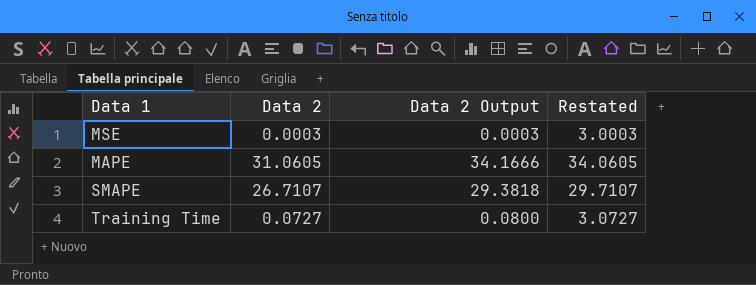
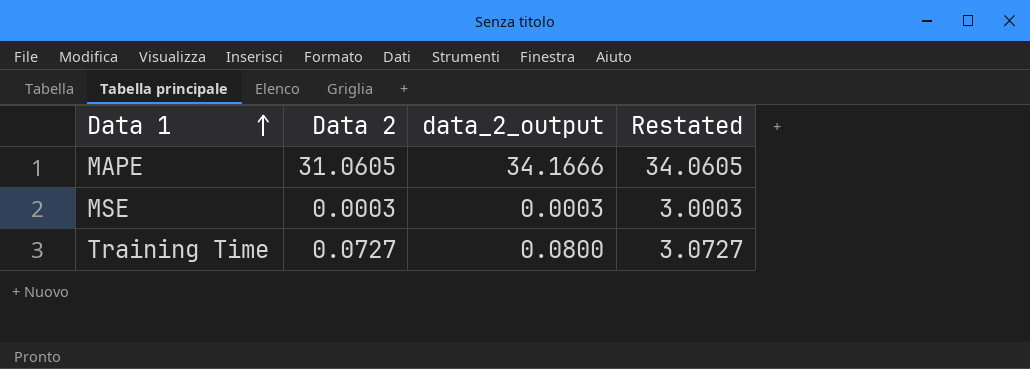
row order: none -> Data 1 ascending
column name: Data 2 Output -> data_2_output
row SMAPE: 26.7107 | 29.3818 | 29.7107 -> none

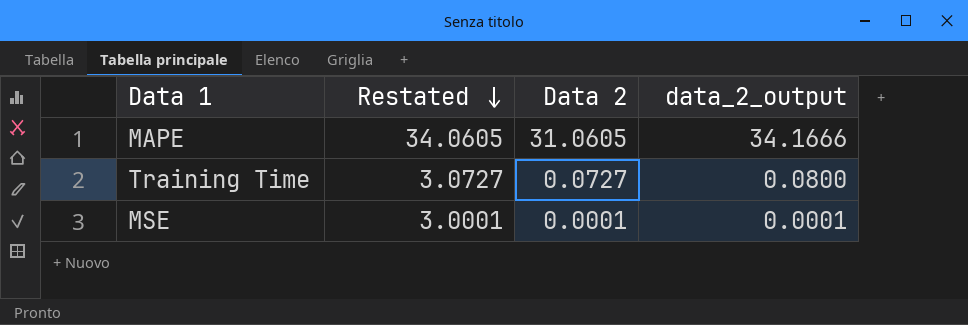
row order: Data 1 ascending -> Restated descending
column Restated | position: 4 -> 2
MSE | Restated: 3.0003 -> 3.0001
MSE | Data 2: 0.0003 -> 0.0001
MSE | data_2_output: 0.0003 -> 0.0001

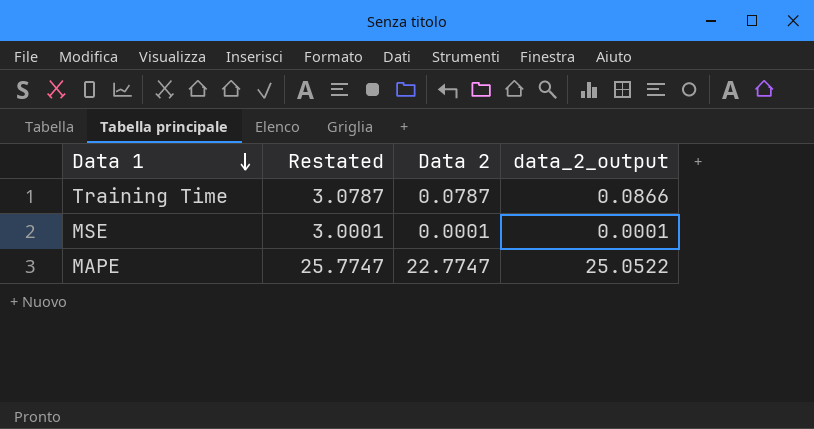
row order: Restated descending -> Data 1 descending
Training Time | Restated: 3.0727 -> 3.0787
Training Time | Data 2: 0.0727 -> 0.0787
Training Time | data_2_output: 0.0800 -> 0.0866
MAPE | Restated: 34.0605 -> 25.7747
MAPE | Data 2: 31.0605 -> 22.7747
MAPE | data_2_output: 34.1666 -> 25.0522

